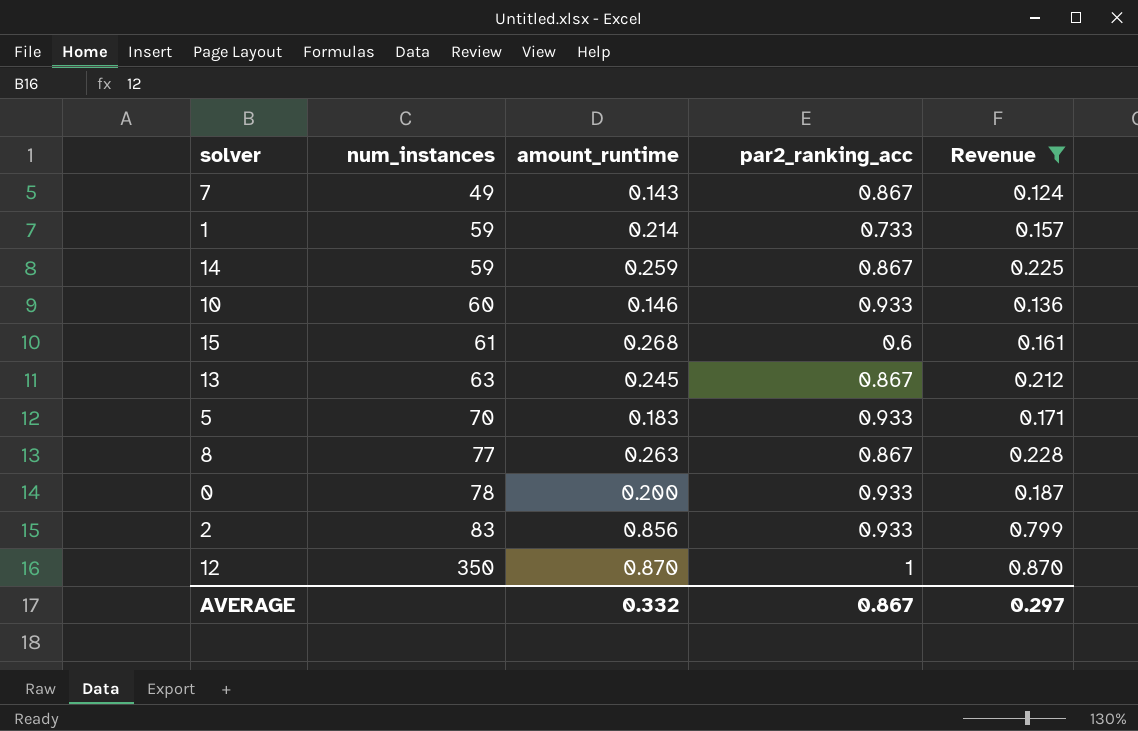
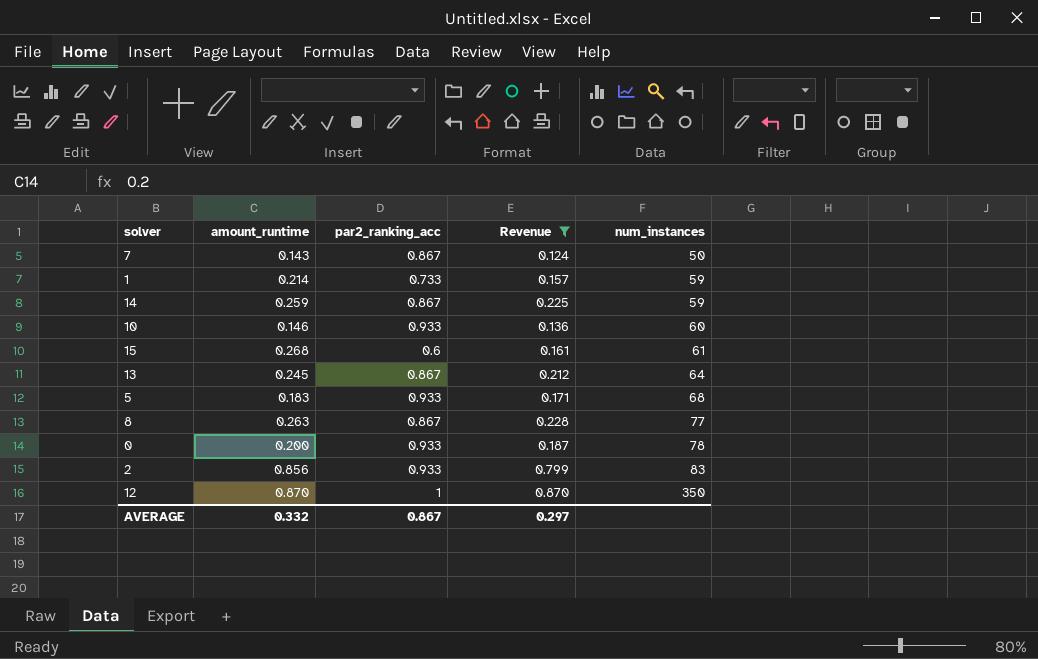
column num_instances | position: 2 -> 5
7 | num_instances: 49 -> 50
13 | num_instances: 63 -> 64
5 | num_instances: 70 -> 68

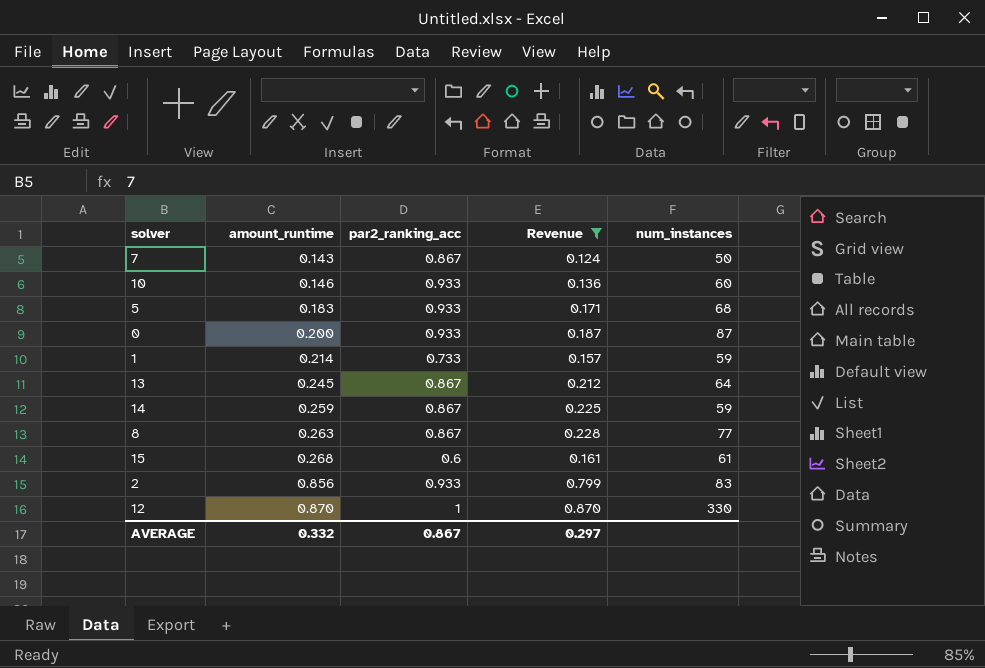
row order: num_instances ascending -> amount_runtime ascending
0 | num_instances: 78 -> 87
12 | num_instances: 350 -> 330

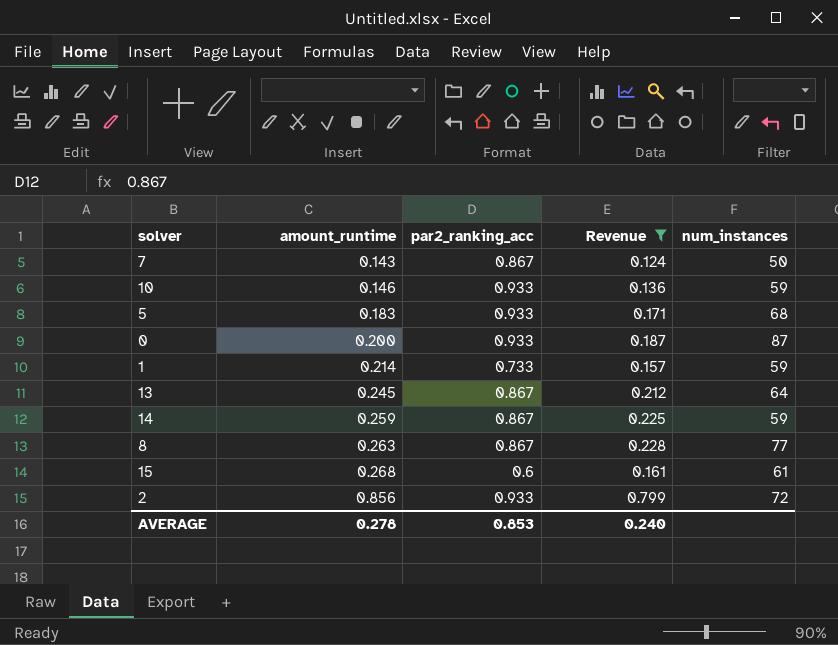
row 12: 0.870 | 1 | 0.870 | 330 -> none
10 | num_instances: 60 -> 59
2 | num_instances: 83 -> 72
AVERAGE | amount_runtime: 0.332 -> 0.278
AVERAGE | par2_ranking_acc: 0.867 -> 0.853
AVERAGE | Revenue: 0.297 -> 0.240

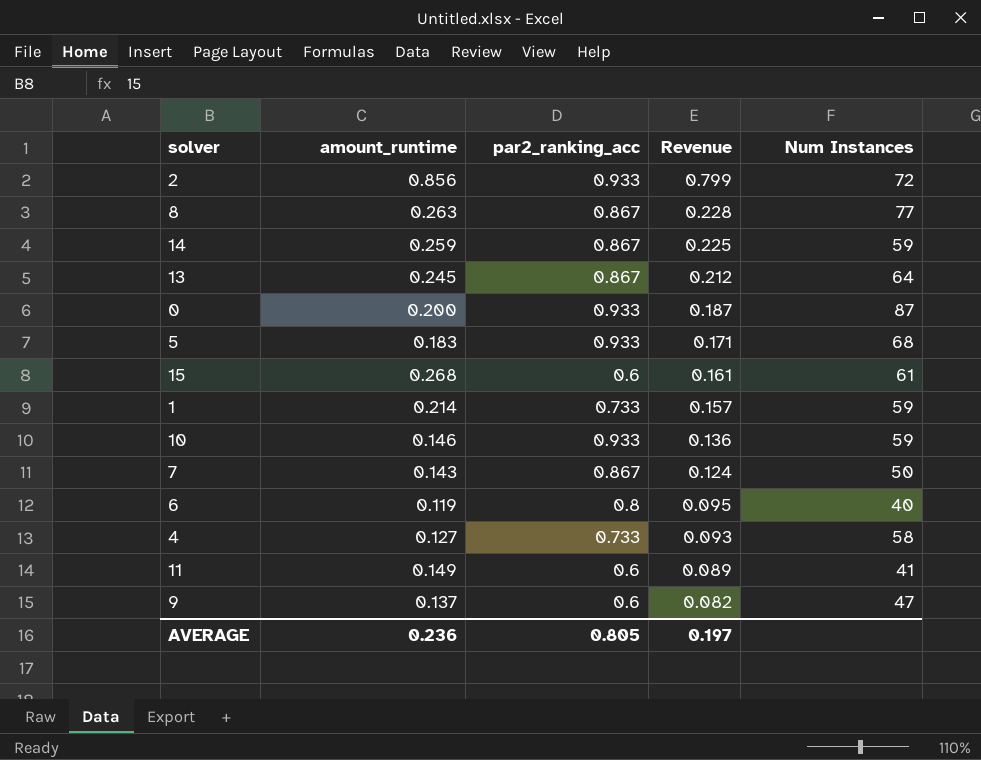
filter: Revenue >= 0.124 -> none
row order: amount_runtime ascending -> Revenue descending
column name: num_instances -> Num Instances
AVERAGE | amount_runtime: 0.278 -> 0.236
AVERAGE | par2_ranking_acc: 0.853 -> 0.805
AVERAGE | Revenue: 0.240 -> 0.197

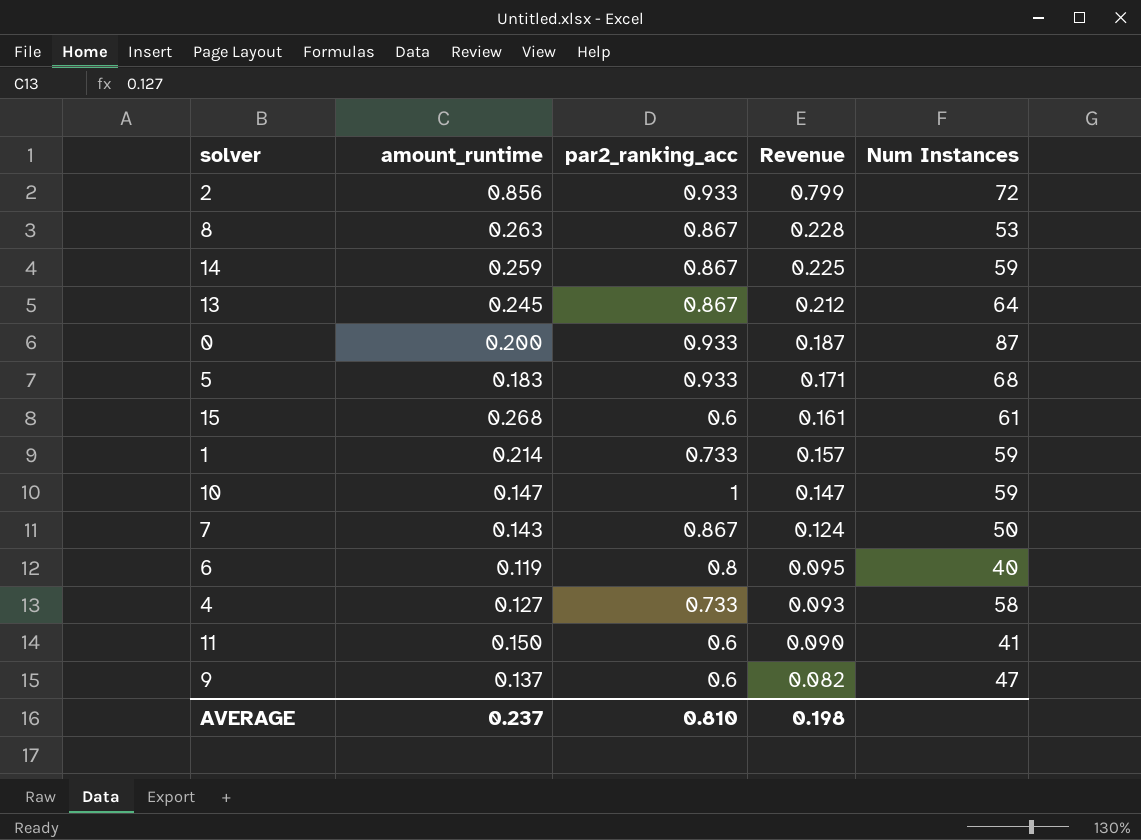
8 | Num Instances: 77 -> 53
10 | amount_runtime: 0.146 -> 0.147
10 | par2_ranking_acc: 0.933 -> 1
10 | Revenue: 0.136 -> 0.147
11 | amount_runtime: 0.149 -> 0.150
11 | Revenue: 0.089 -> 0.090
AVERAGE | amount_runtime: 0.236 -> 0.237
AVERAGE | par2_ranking_acc: 0.805 -> 0.810
AVERAGE | Revenue: 0.197 -> 0.198

